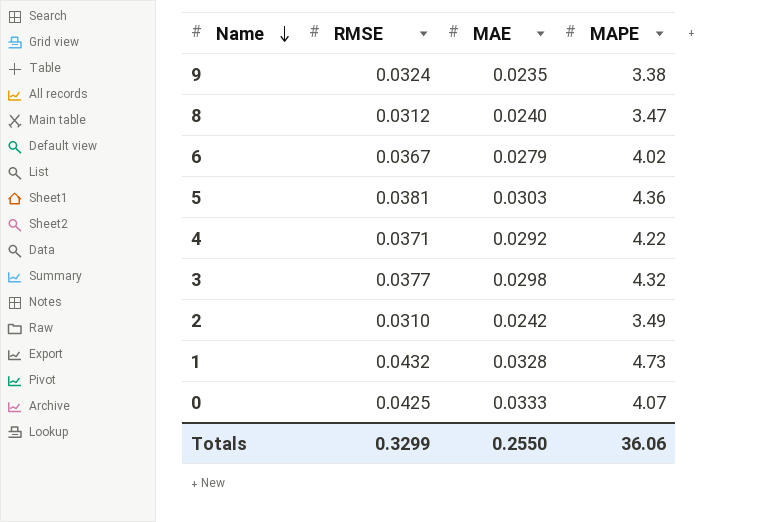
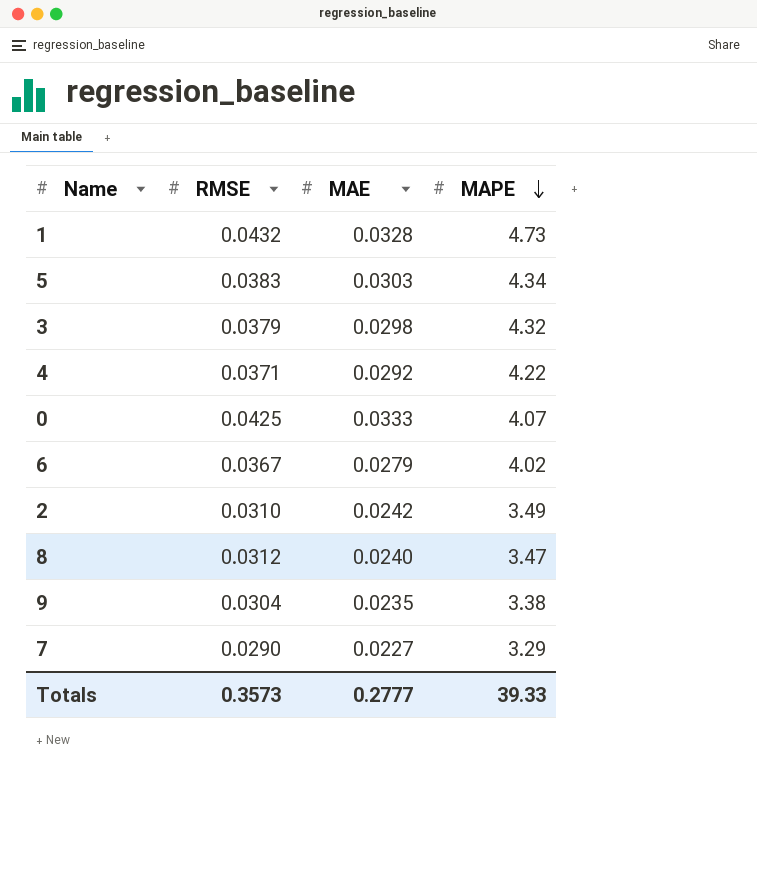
row order: Name descending -> MAPE descending
5 | RMSE: 0.0381 -> 0.0383
5 | MAPE: 4.36 -> 4.34
3 | RMSE: 0.0377 -> 0.0379
9 | RMSE: 0.0324 -> 0.0304
row 7: none -> 0.0290 | 0.0227 | 3.29
Totals | RMSE: 0.3299 -> 0.3573
Totals | MAE: 0.2550 -> 0.2777
Totals | MAPE: 36.06 -> 39.33

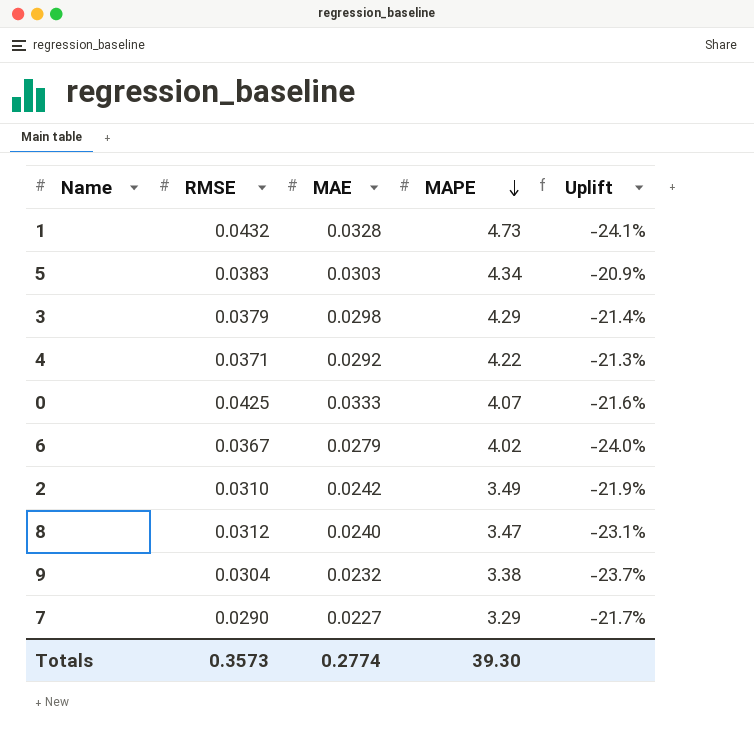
column Uplift | formula: none -> ([MAE] - [RMSE]) / [RMSE]
3 | MAPE: 4.32 -> 4.29
9 | MAE: 0.0235 -> 0.0232
Totals | MAE: 0.2777 -> 0.2774
Totals | MAPE: 39.33 -> 39.30

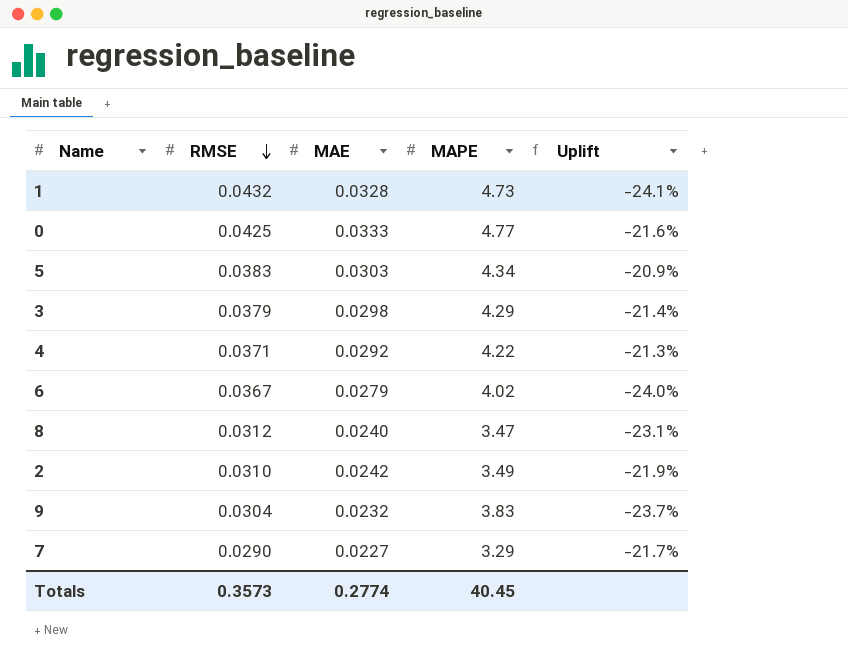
row order: MAPE descending -> RMSE descending
0 | MAPE: 4.07 -> 4.77
9 | MAPE: 3.38 -> 3.83
Totals | MAPE: 39.30 -> 40.45

